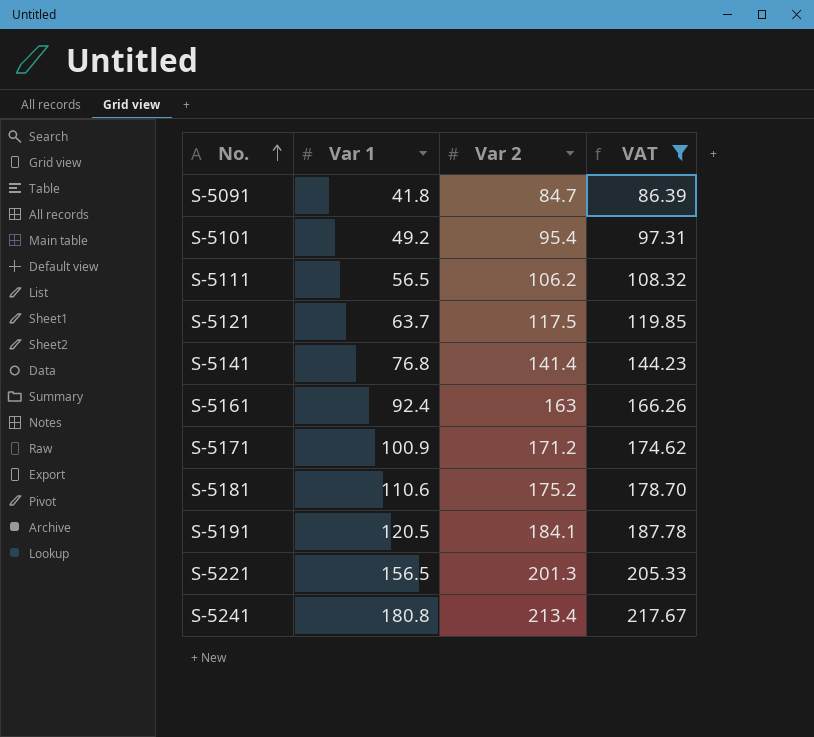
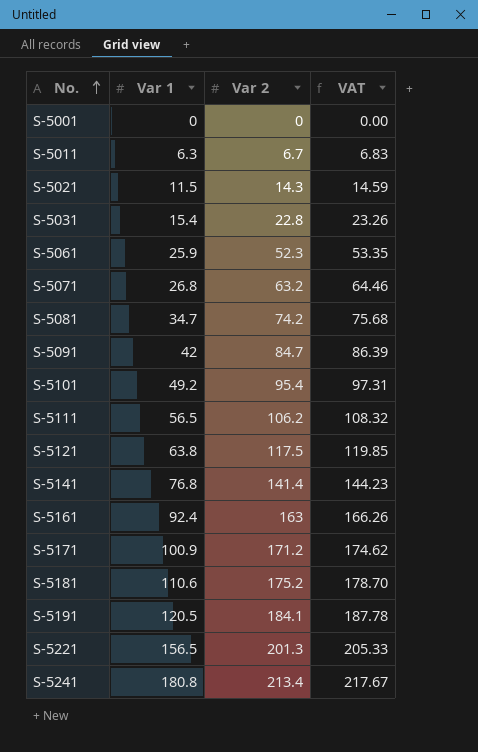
filter: VAT >= 86.39 -> none
S-5091 | Var 1: 41.8 -> 42
S-5121 | Var 1: 63.7 -> 63.8

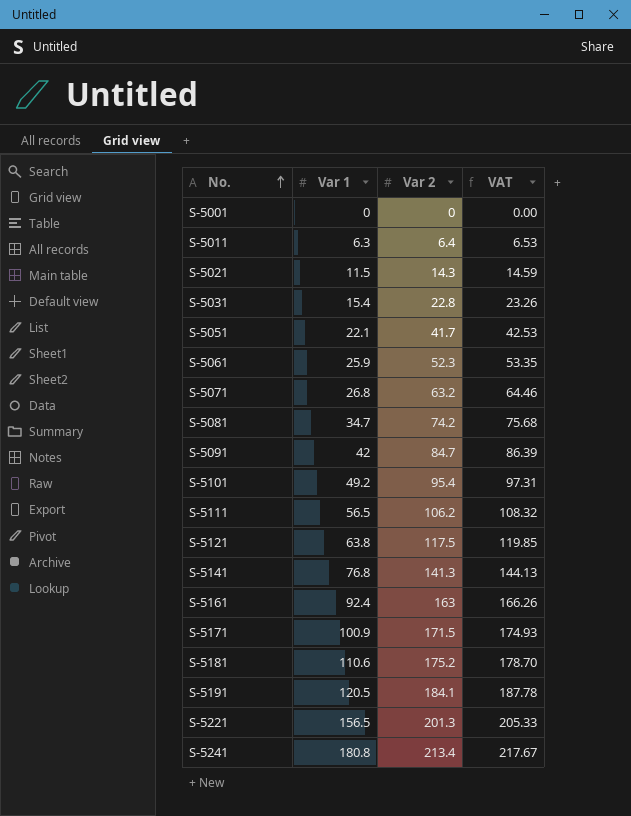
S-5011 | Var 2: 6.7 -> 6.4
S-5011 | VAT: 6.83 -> 6.53
row S-5051: none -> 22.1 | 41.7 | 42.53
S-5141 | Var 2: 141.4 -> 141.3
S-5141 | VAT: 144.23 -> 144.13
S-5171 | Var 2: 171.2 -> 171.5
S-5171 | VAT: 174.62 -> 174.93

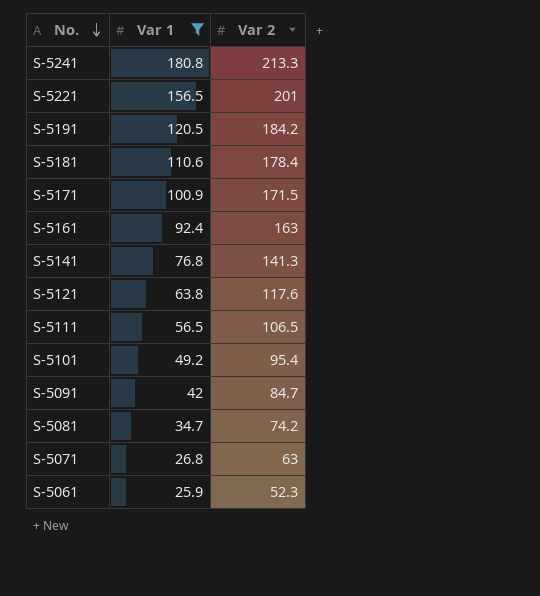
filter: none -> Var 1 >= 25.9
row order: No. ascending -> No. descending
column VAT | formula: [Var 2] * 1.02 -> none
S-5241 | Var 2: 213.4 -> 213.3
S-5221 | Var 2: 201.3 -> 201
S-5191 | Var 2: 184.1 -> 184.2
S-5181 | Var 2: 175.2 -> 178.4
S-5121 | Var 2: 117.5 -> 117.6
S-5111 | Var 2: 106.2 -> 106.5
S-5071 | Var 2: 63.2 -> 63

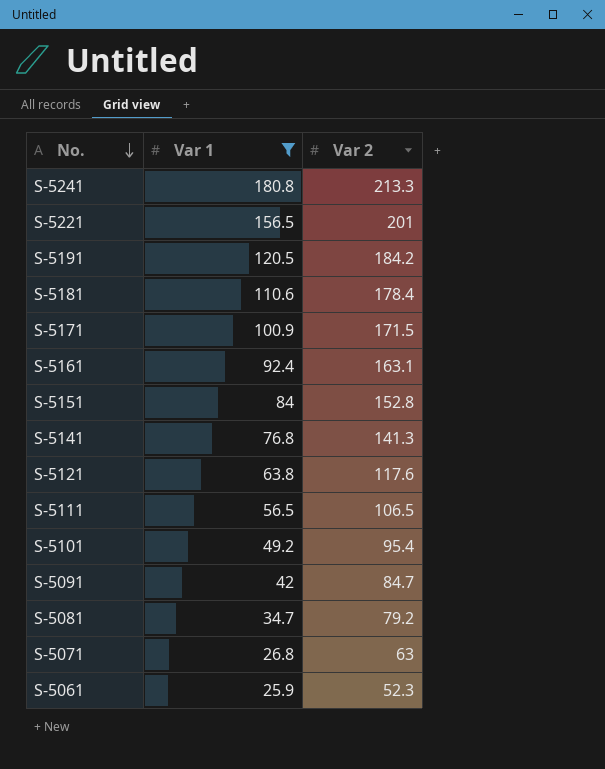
S-5161 | Var 2: 163 -> 163.1
row S-5151: none -> 84 | 152.8
S-5081 | Var 2: 74.2 -> 79.2

